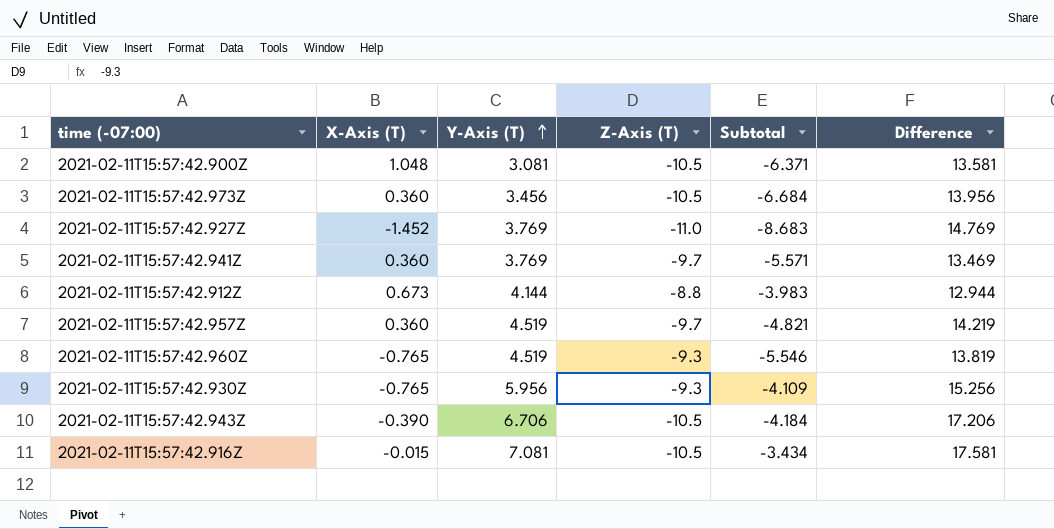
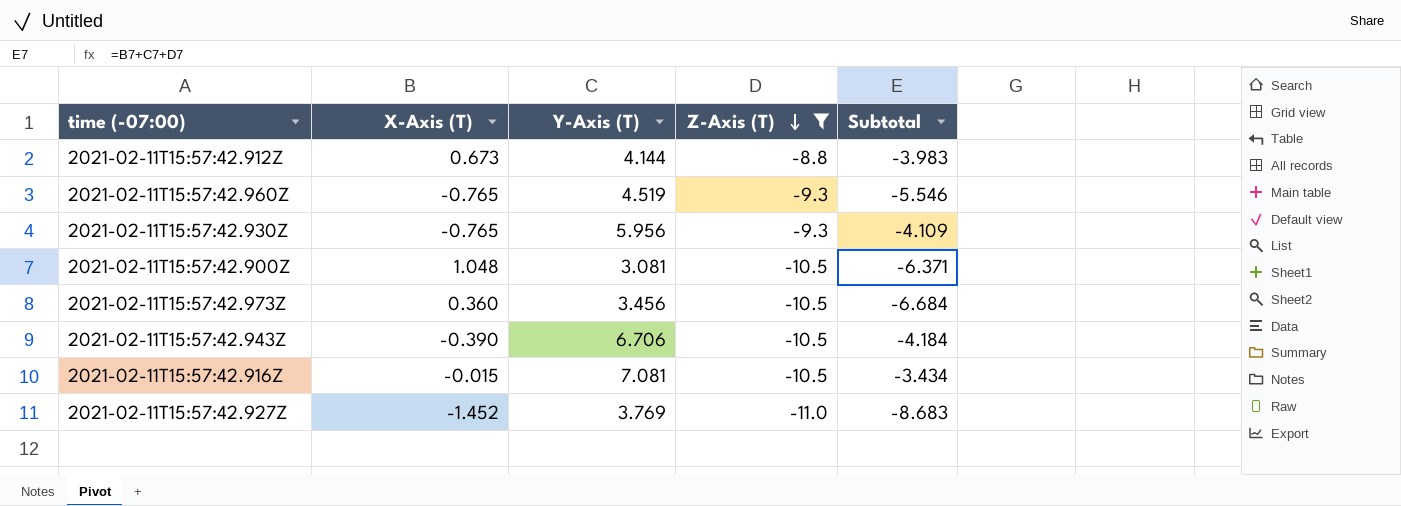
filter: none -> Z-Axis (T) != -9.7
row order: Y-Axis (T) ascending -> Z-Axis (T) descending
column Difference | formula: [Y-Axis (T)] - [Z-Axis (T)] -> none

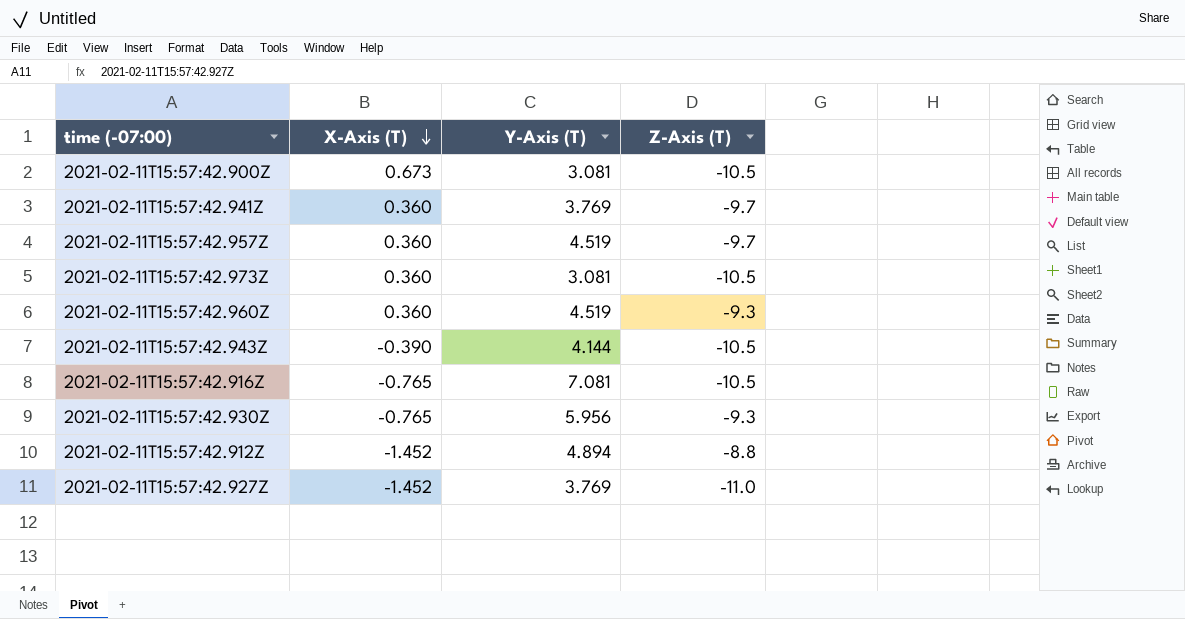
filter: Z-Axis (T) != -9.7 -> none
row order: Z-Axis (T) descending -> X-Axis (T) descending
column Subtotal | formula: [X-Axis (T)] + [Y-Axis (T)] + [Z-Axis (T)] -> none
2021-02-11T15:57:42.900Z | X-Axis (T): 1.048 -> 0.673
2021-02-11T15:57:42.973Z | Y-Axis (T): 3.456 -> 3.081
2021-02-11T15:57:42.960Z | X-Axis (T): -0.765 -> 0.360
2021-02-11T15:57:42.943Z | Y-Axis (T): 6.706 -> 4.144
2021-02-11T15:57:42.916Z | X-Axis (T): -0.015 -> -0.765
2021-02-11T15:57:42.912Z | X-Axis (T): 0.673 -> -1.452
2021-02-11T15:57:42.912Z | Y-Axis (T): 4.144 -> 4.894

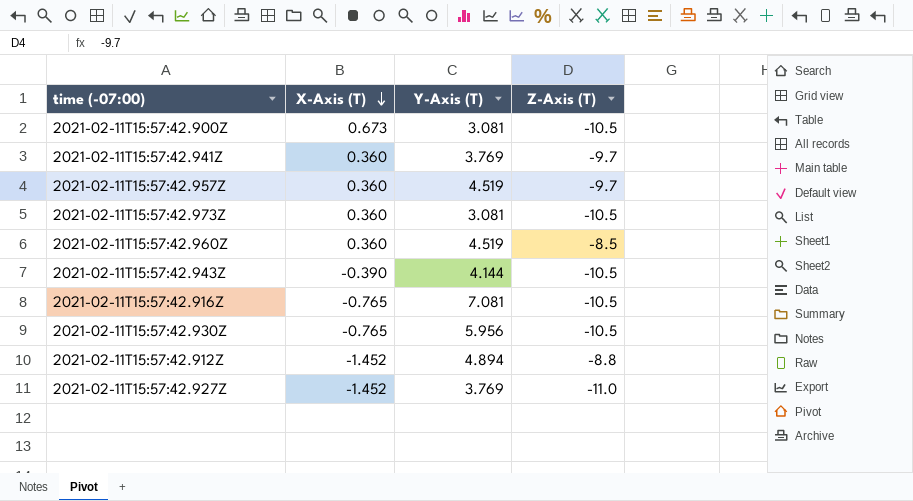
2021-02-11T15:57:42.960Z | Z-Axis (T): -9.3 -> -8.5
2021-02-11T15:57:42.930Z | Z-Axis (T): -9.3 -> -10.5

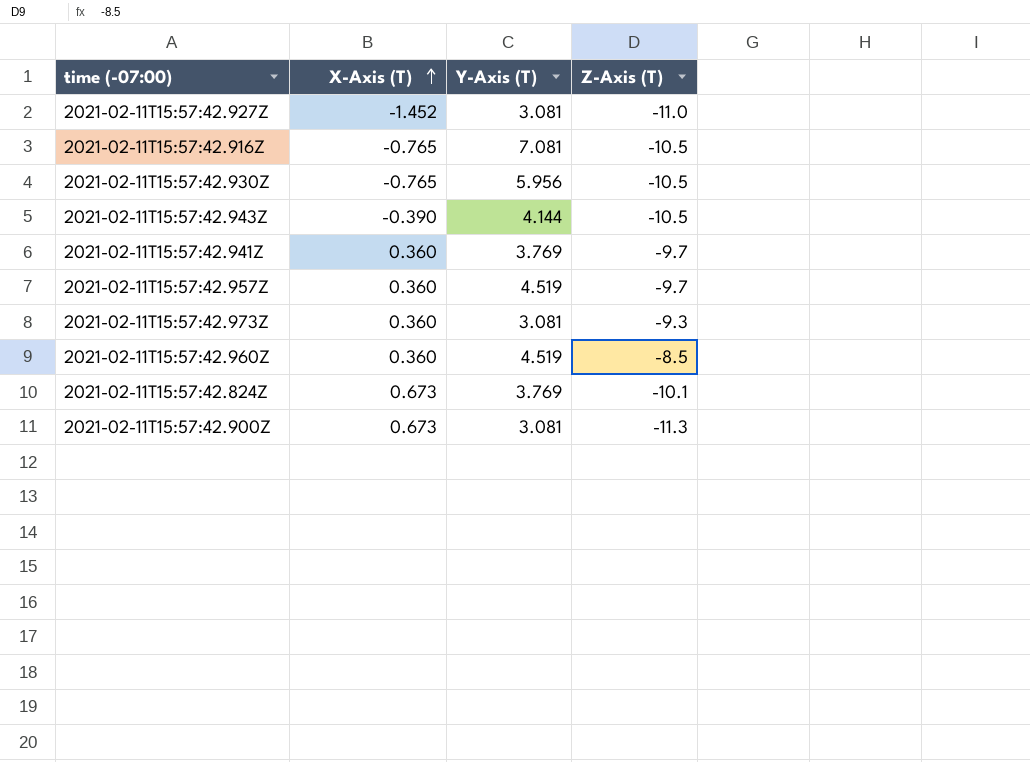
row order: X-Axis (T) descending -> X-Axis (T) ascending
row 2021-02-11T15:57:42.912Z: -1.452 | 4.894 | -8.8 -> none
2021-02-11T15:57:42.927Z | Y-Axis (T): 3.769 -> 3.081
2021-02-11T15:57:42.973Z | Z-Axis (T): -10.5 -> -9.3
row 2021-02-11T15:57:42.824Z: none -> 0.673 | 3.769 | -10.1
2021-02-11T15:57:42.900Z | Z-Axis (T): -10.5 -> -11.3

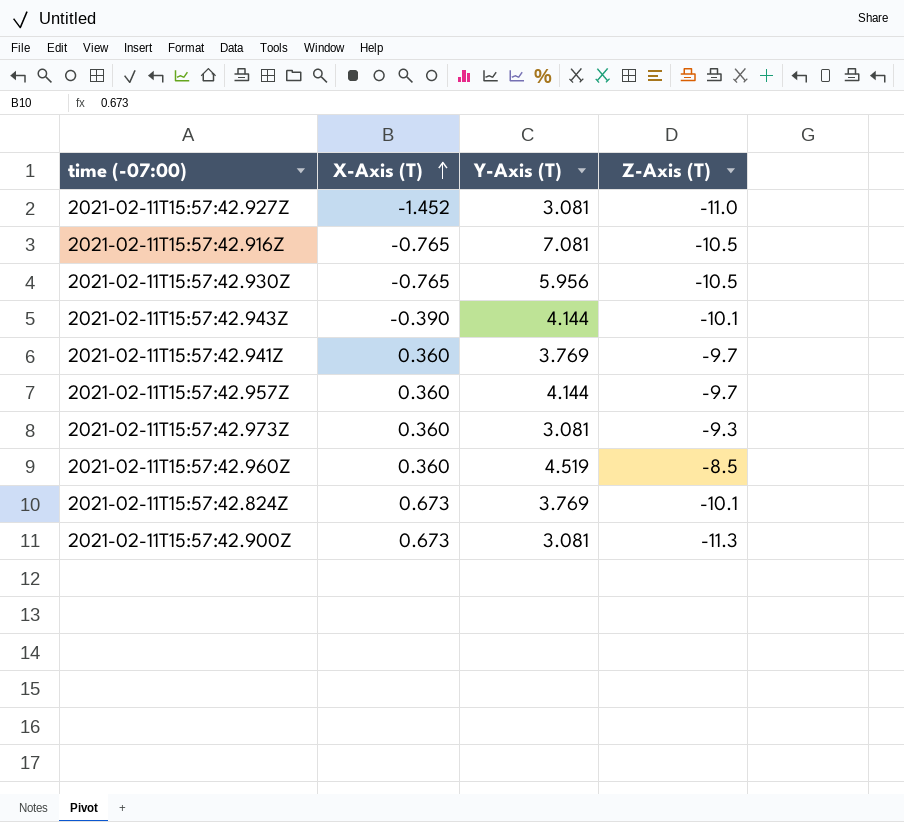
2021-02-11T15:57:42.943Z | Z-Axis (T): -10.5 -> -10.1
2021-02-11T15:57:42.957Z | Y-Axis (T): 4.519 -> 4.144

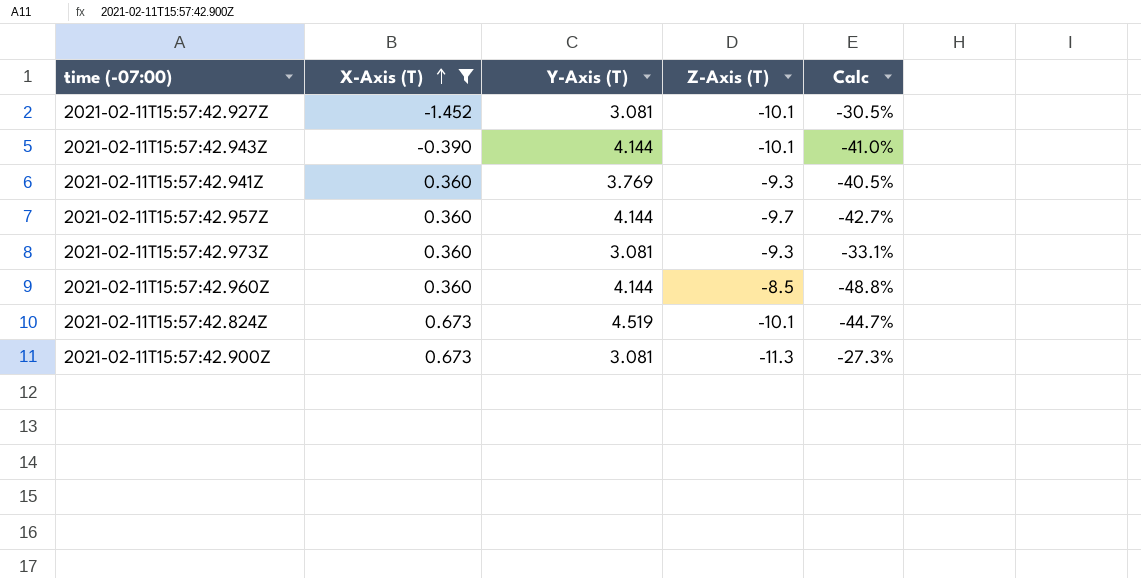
filter: none -> X-Axis (T) != -0.765
column Calc | formula: none -> [Y-Axis (T)] / [Z-Axis (T)]
2021-02-11T15:57:42.927Z | Z-Axis (T): -11.0 -> -10.1
2021-02-11T15:57:42.941Z | Z-Axis (T): -9.7 -> -9.3
2021-02-11T15:57:42.960Z | Y-Axis (T): 4.519 -> 4.144
2021-02-11T15:57:42.824Z | Y-Axis (T): 3.769 -> 4.519

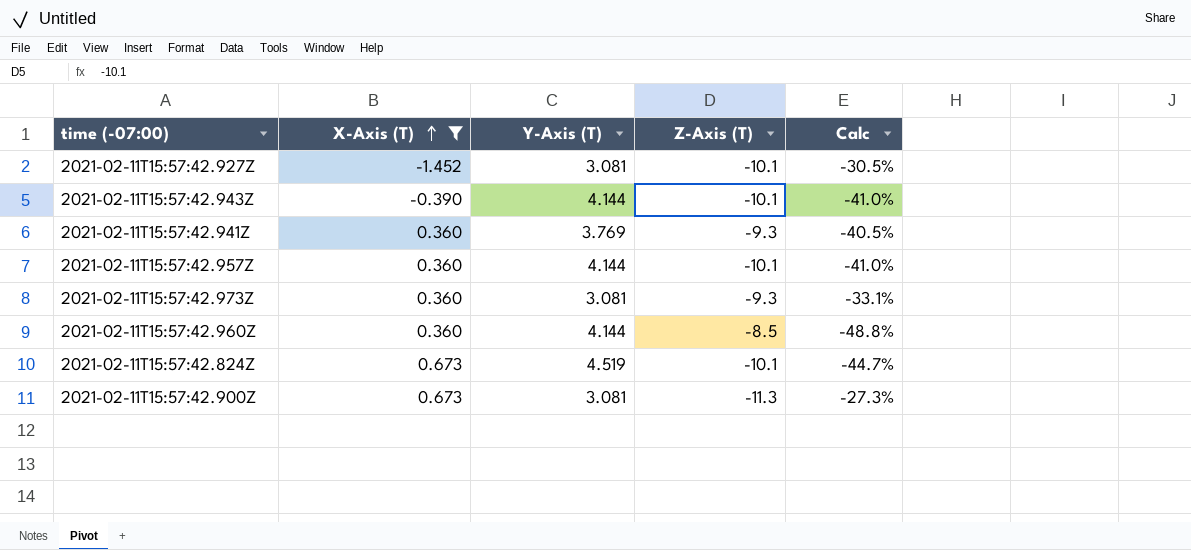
2021-02-11T15:57:42.957Z | Z-Axis (T): -9.7 -> -10.1
2021-02-11T15:57:42.957Z | Calc: -42.7% -> -41.0%

